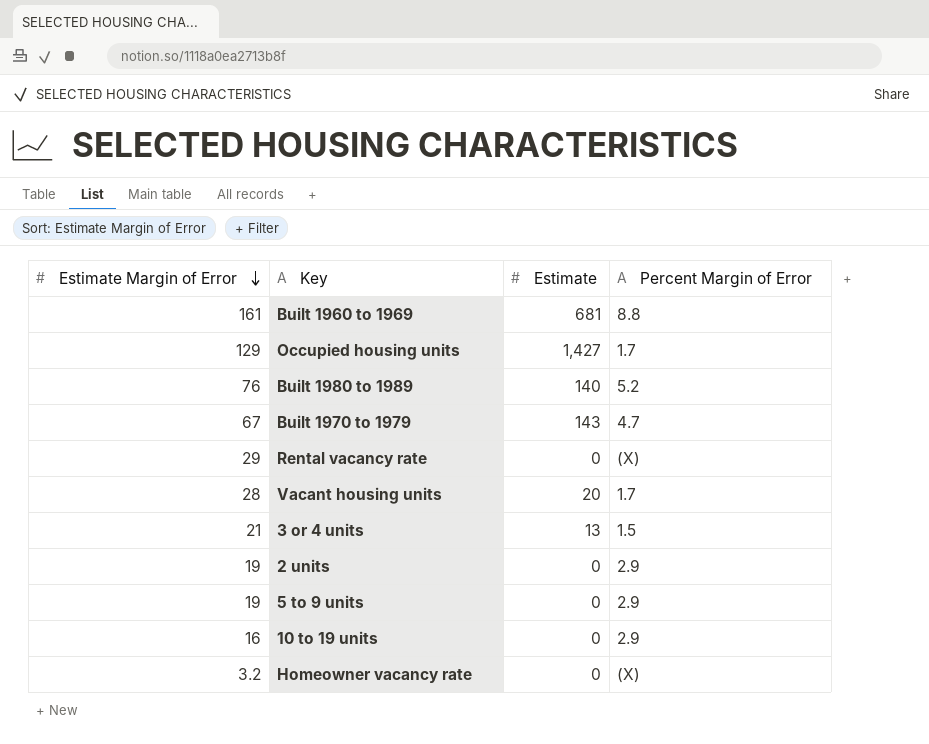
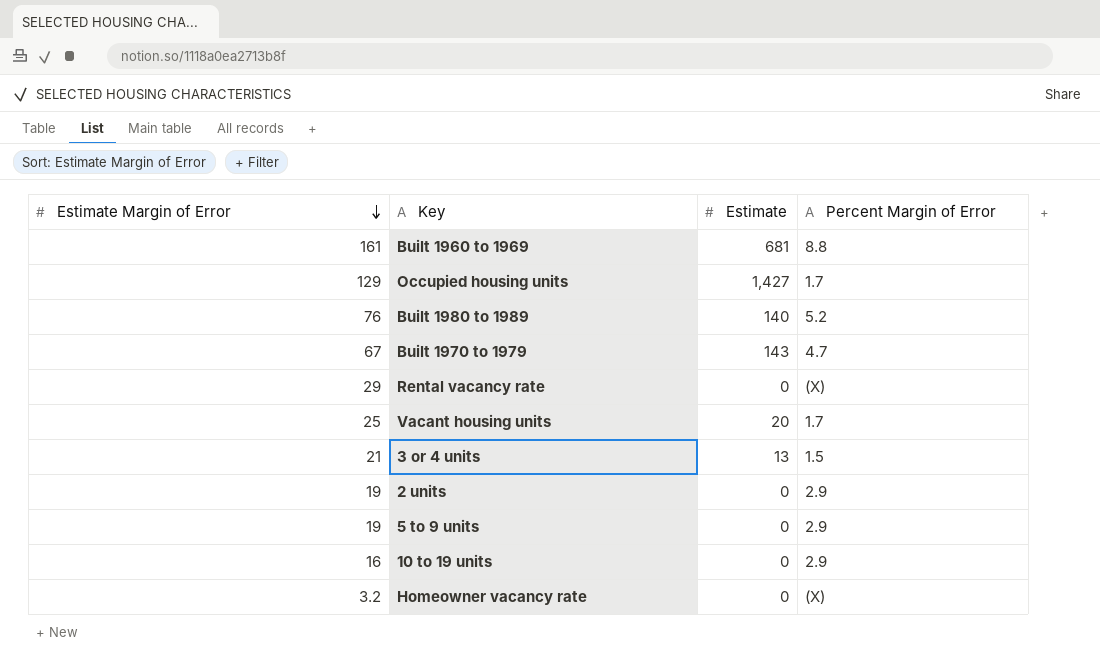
Vacant housing units | Estimate Margin of Error: 28 -> 25

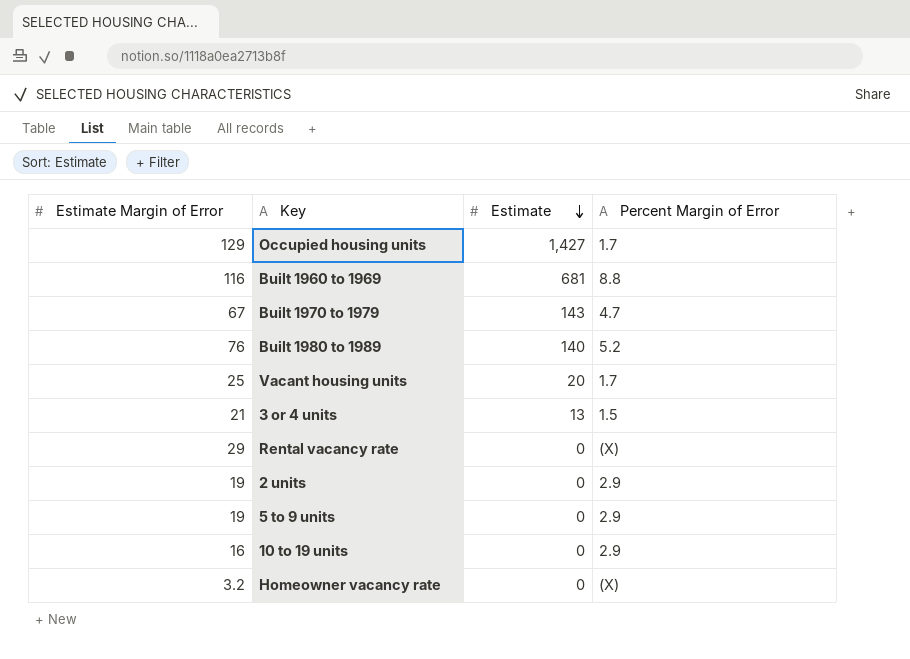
row order: Estimate Margin of Error descending -> Estimate descending
Built 1960 to 1969 | Estimate Margin of Error: 161 -> 116

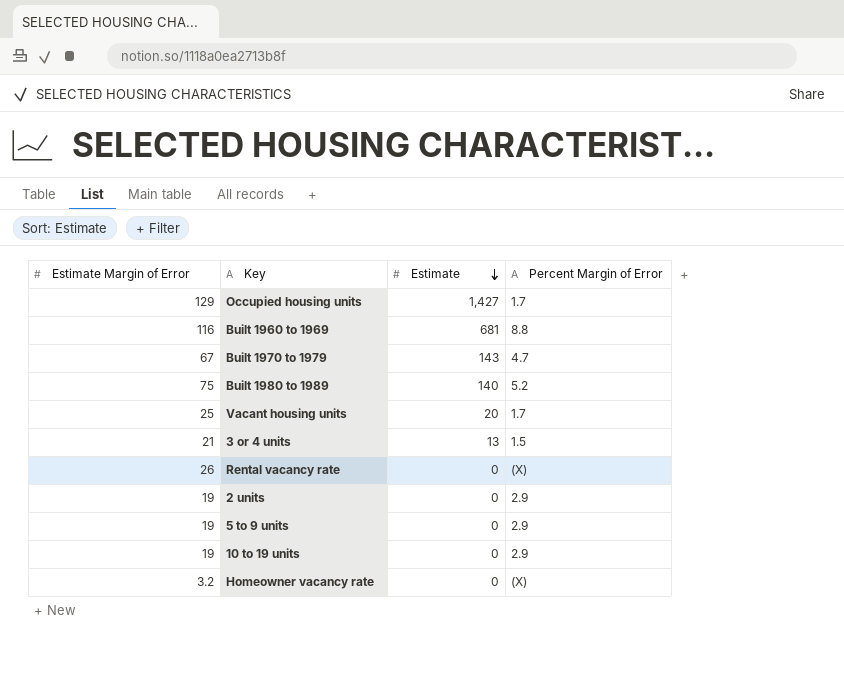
Built 1980 to 1989 | Estimate Margin of Error: 76 -> 75
Rental vacancy rate | Estimate Margin of Error: 29 -> 26
10 to 19 units | Estimate Margin of Error: 16 -> 19

